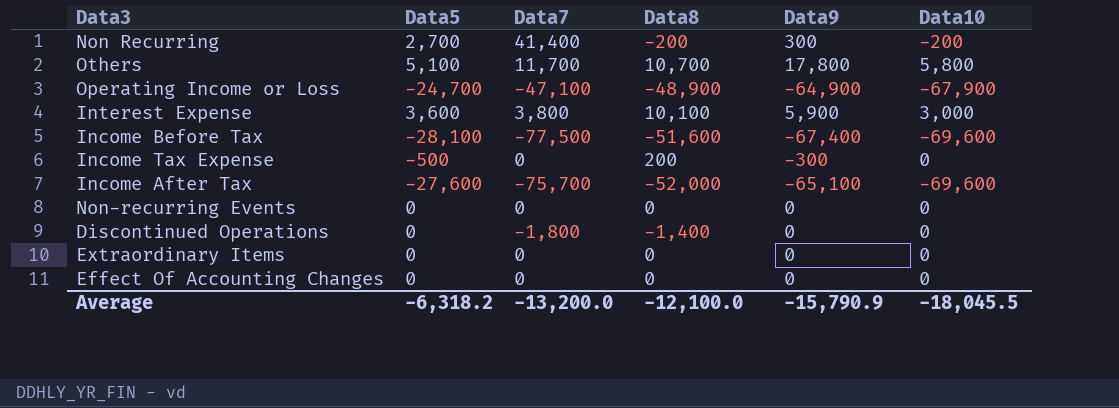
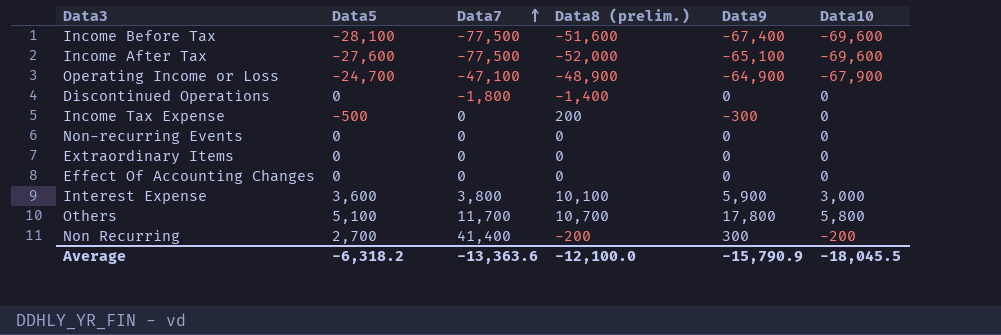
row order: none -> Data7 ascending
column name: Data8 -> Data8 (prelim.)
Income After Tax | Data7: -75,700 -> -77,500
Average | Data7: -13,200.0 -> -13,363.6

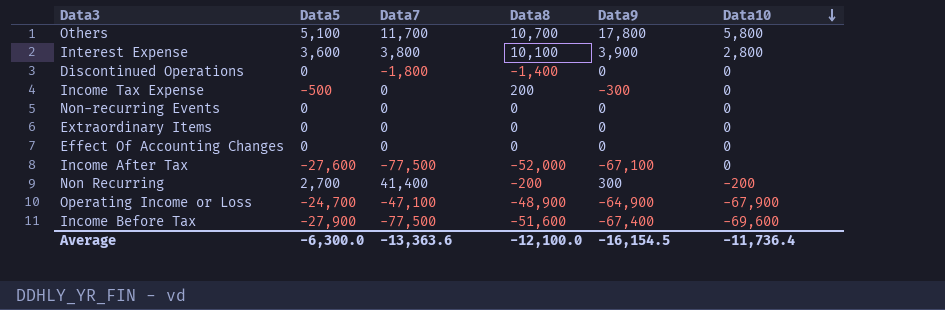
row order: Data7 ascending -> Data10 descending
column name: Data8 (prelim.) -> Data8
Interest Expense | Data9: 5,900 -> 3,900
Interest Expense | Data10: 3,000 -> 2,800
Income After Tax | Data9: -65,100 -> -67,100
Income After Tax | Data10: -69,600 -> 0
Income Before Tax | Data5: -28,100 -> -27,900
Average | Data5: -6,318.2 -> -6,300.0
Average | Data9: -15,790.9 -> -16,154.5
Average | Data10: -18,045.5 -> -11,736.4

